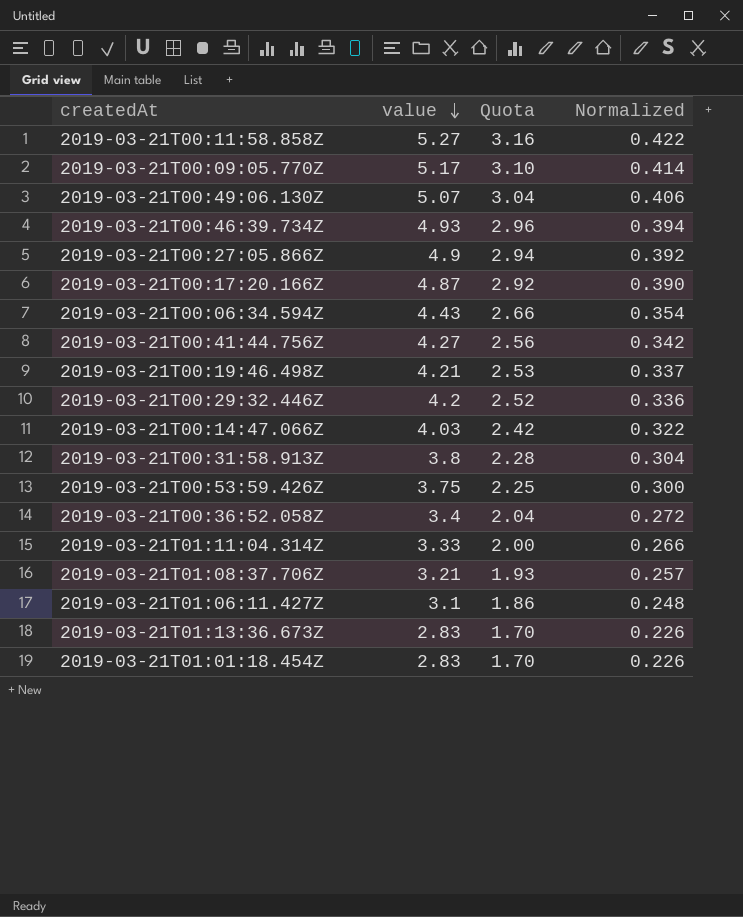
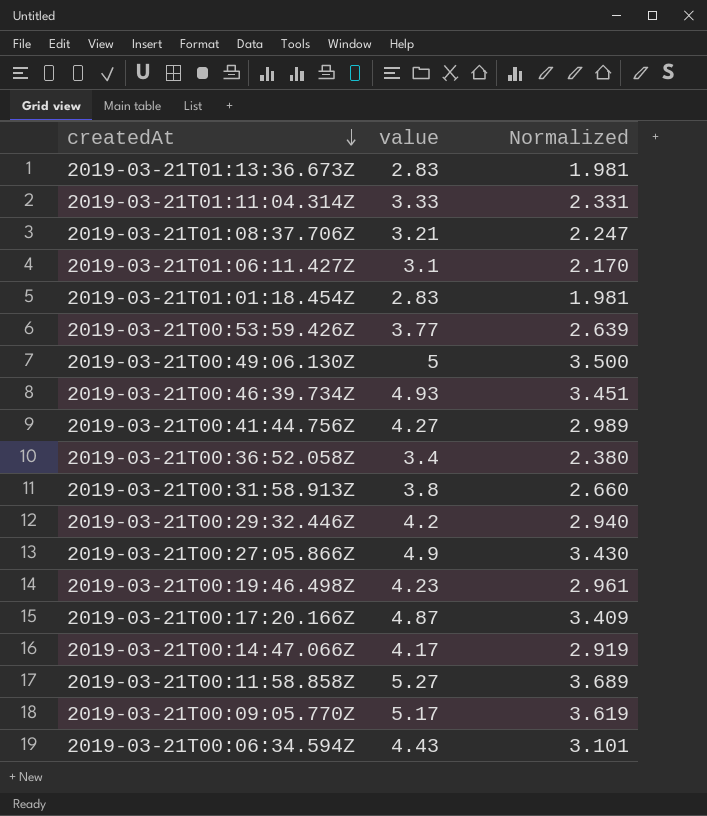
row order: value descending -> createdAt descending
column Quota | formula: [value] * 0.6 -> none
column Normalized | formula: [value] * 0.08 -> [value] * 0.7
2019-03-21T00:53:59.426Z | value: 3.75 -> 3.77
2019-03-21T00:49:06.130Z | value: 5.07 -> 5
2019-03-21T00:19:46.498Z | value: 4.21 -> 4.23
2019-03-21T00:14:47.066Z | value: 4.03 -> 4.17

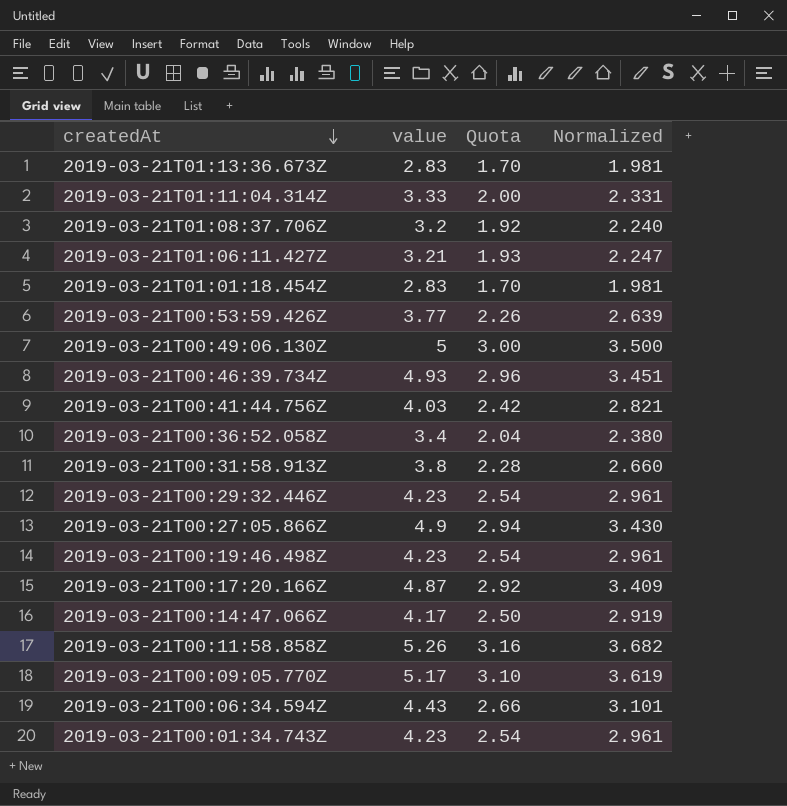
column Quota | formula: none -> [value] * 0.6
2019-03-21T01:08:37.706Z | value: 3.21 -> 3.2
2019-03-21T01:08:37.706Z | Normalized: 2.247 -> 2.240
2019-03-21T01:06:11.427Z | value: 3.1 -> 3.21
2019-03-21T01:06:11.427Z | Normalized: 2.170 -> 2.247
2019-03-21T00:41:44.756Z | value: 4.27 -> 4.03
2019-03-21T00:41:44.756Z | Normalized: 2.989 -> 2.821
2019-03-21T00:29:32.446Z | value: 4.2 -> 4.23
2019-03-21T00:29:32.446Z | Normalized: 2.940 -> 2.961
2019-03-21T00:11:58.858Z | value: 5.27 -> 5.26
2019-03-21T00:11:58.858Z | Normalized: 3.689 -> 3.682
row 2019-03-21T00:01:34.743Z: none -> 4.23 | 2.54 | 2.961

